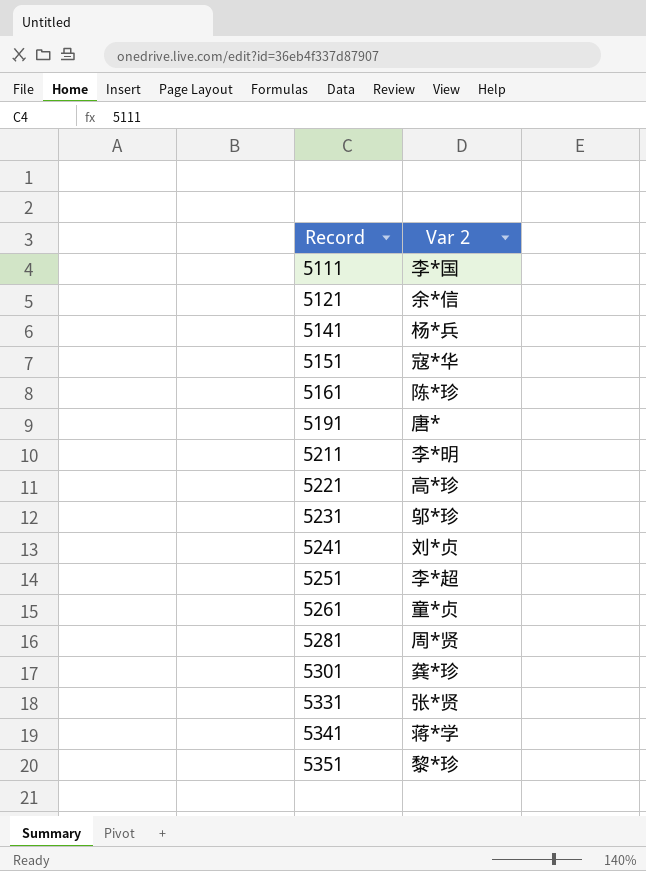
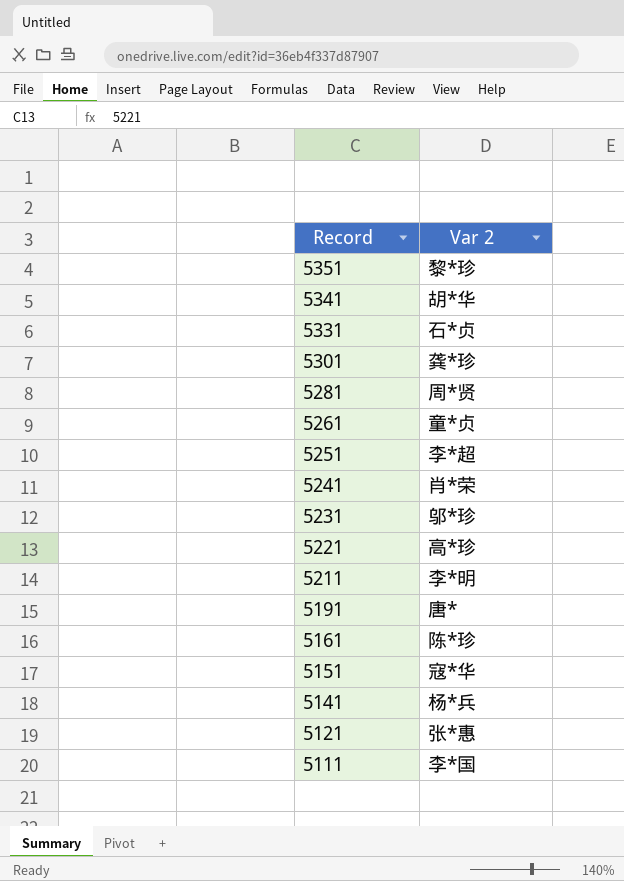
row order: Record ascending -> Record descending
5341 | Var 2: 蒋*学 -> 胡*华
5331 | Var 2: 张*贤 -> 石*贞
5241 | Var 2: 刘*贞 -> 肖*荣
5121 | Var 2: 余*信 -> 张*惠

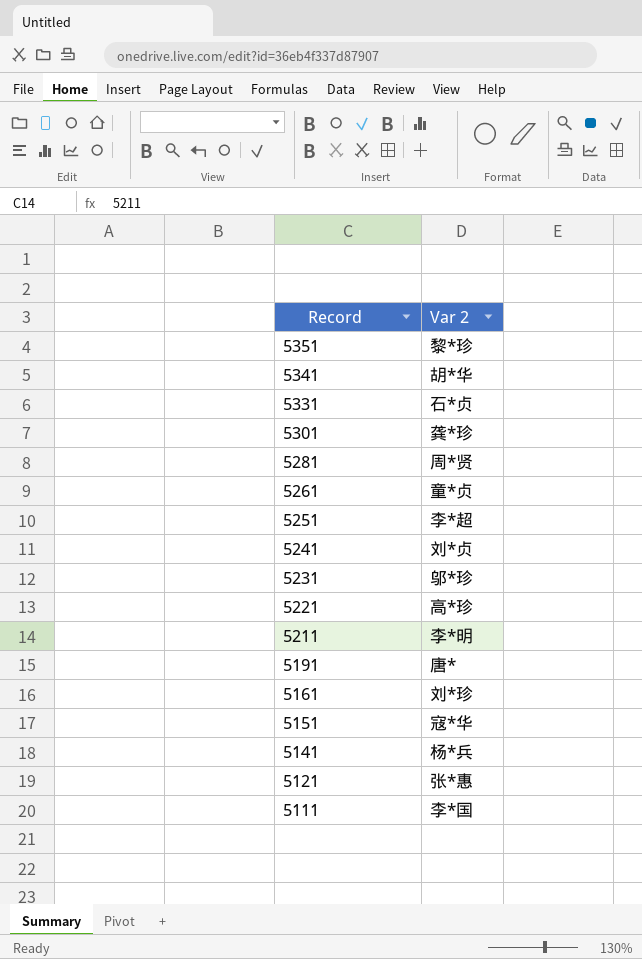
5241 | Var 2: 肖*荣 -> 刘*贞
5161 | Var 2: 陈*珍 -> 刘*珍

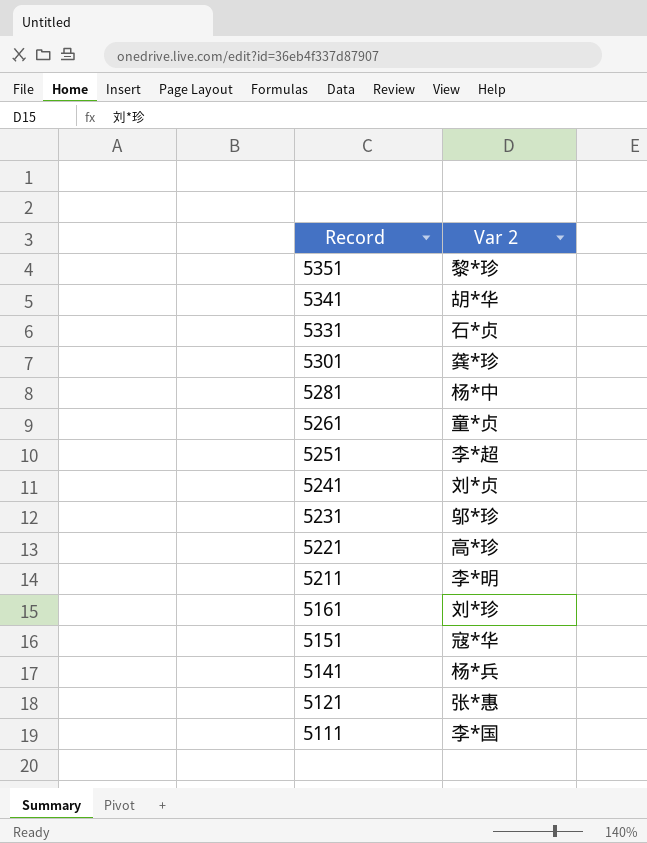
row 5191: 唐* -> none
5281 | Var 2: 周*贤 -> 杨*中

